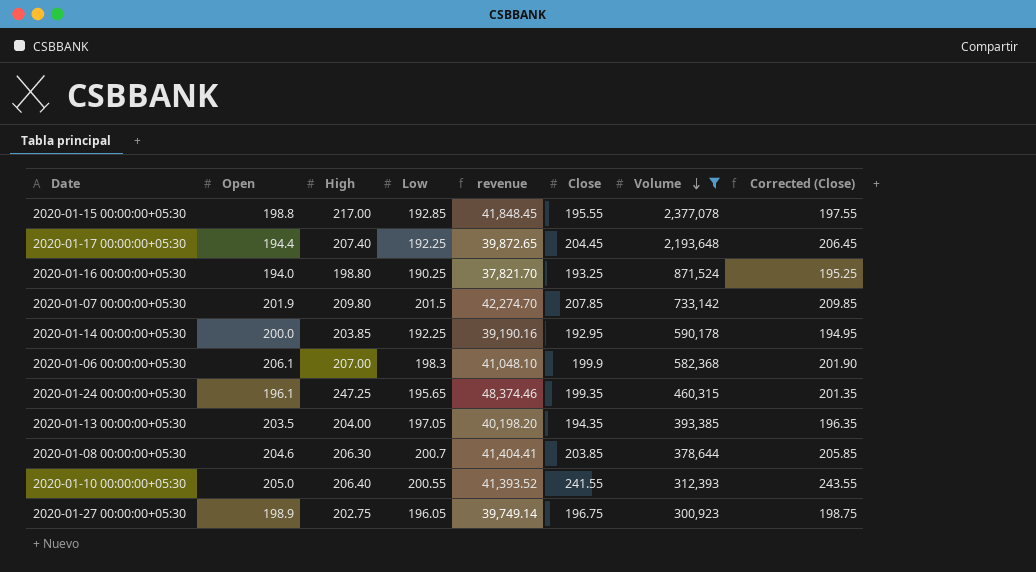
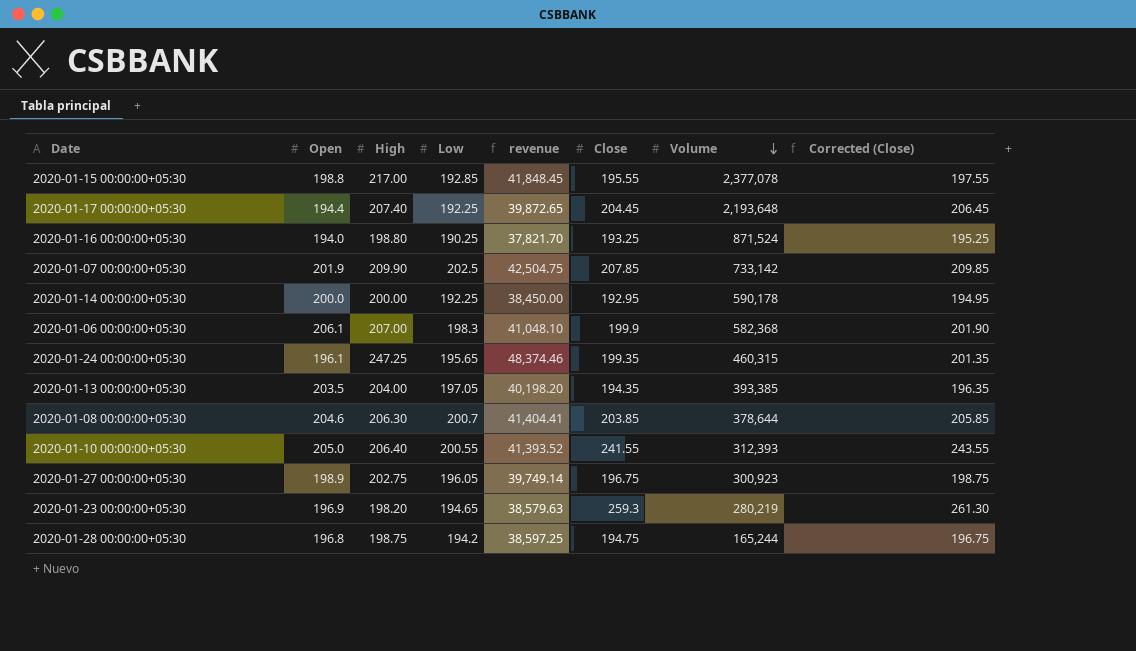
filter: Volume >= 300,923 -> none
2020-01-07 00:00:00+05:30 | High: 209.80 -> 209.90
2020-01-07 00:00:00+05:30 | Low: 201.5 -> 202.5
2020-01-07 00:00:00+05:30 | revenue: 42,274.70 -> 42,504.75
2020-01-14 00:00:00+05:30 | High: 203.85 -> 200.00
2020-01-14 00:00:00+05:30 | revenue: 39,190.16 -> 38,450.00

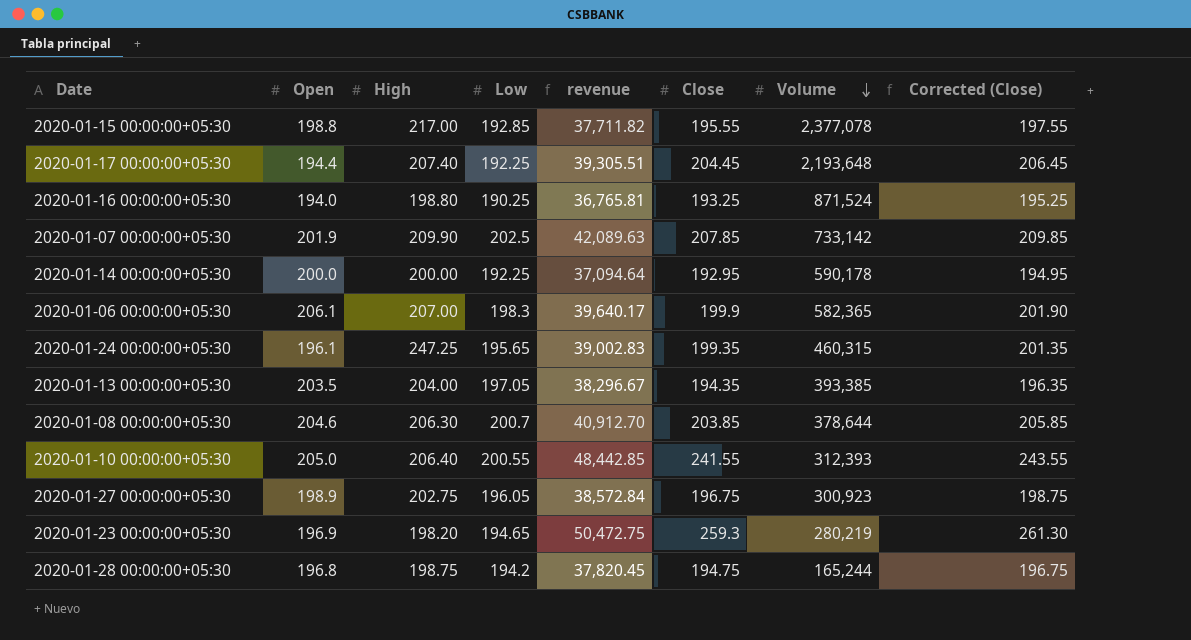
column revenue | formula: [High] * [Low] -> [Low] * [Close]
2020-01-06 00:00:00+05:30 | Volume: 582,368 -> 582,365

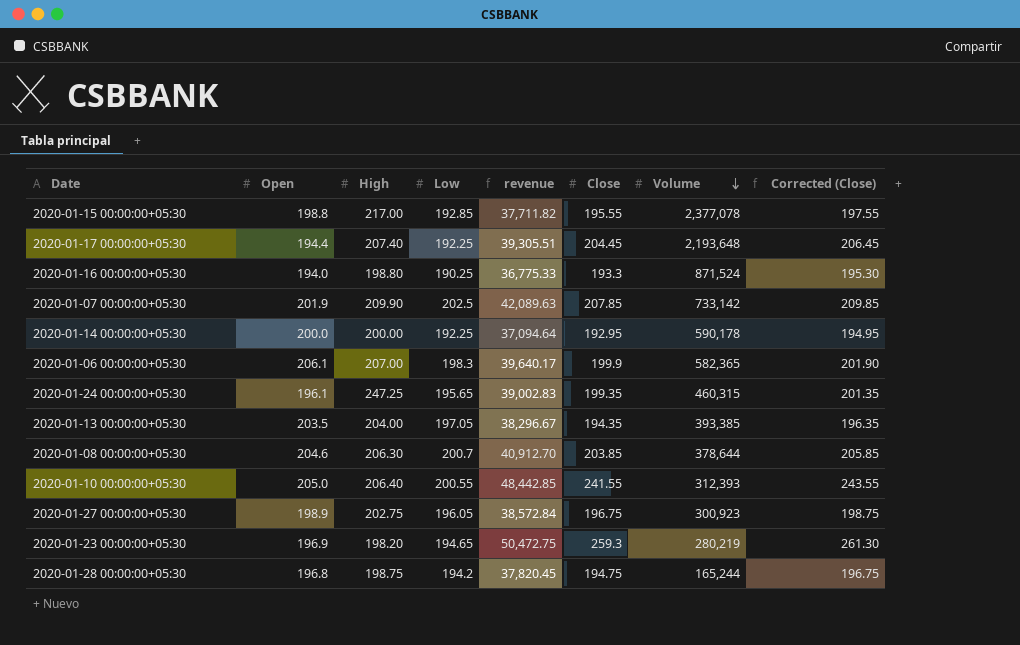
2020-01-16 00:00:00+05:30 | revenue: 36,765.81 -> 36,775.33
2020-01-16 00:00:00+05:30 | Close: 193.25 -> 193.3
2020-01-16 00:00:00+05:30 | Corrected (Close): 195.25 -> 195.30

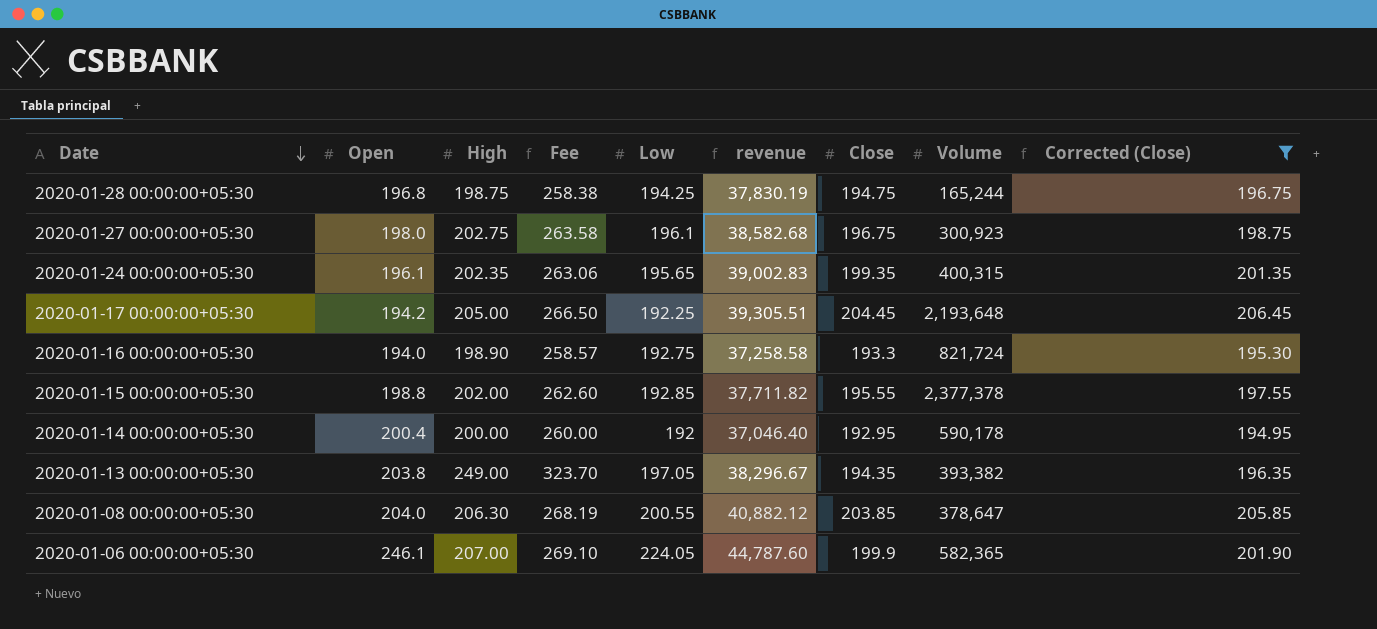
filter: none -> Corrected (Close) <= 206.45
row order: Volume descending -> Date descending
column Fee | formula: none -> [High] * 1.3
2020-01-28 00:00:00+05:30 | Low: 194.2 -> 194.25
2020-01-28 00:00:00+05:30 | revenue: 37,820.45 -> 37,830.19
2020-01-27 00:00:00+05:30 | Open: 198.9 -> 198.0
2020-01-27 00:00:00+05:30 | Low: 196.05 -> 196.1
2020-01-27 00:00:00+05:30 | revenue: 38,572.84 -> 38,582.68
2020-01-24 00:00:00+05:30 | High: 247.25 -> 202.35
2020-01-24 00:00:00+05:30 | Volume: 460,315 -> 400,315
2020-01-17 00:00:00+05:30 | Open: 194.4 -> 194.2
2020-01-17 00:00:00+05:30 | High: 207.40 -> 205.00
2020-01-16 00:00:00+05:30 | High: 198.80 -> 198.90
2020-01-16 00:00:00+05:30 | Low: 190.25 -> 192.75
2020-01-16 00:00:00+05:30 | revenue: 36,775.33 -> 37,258.58
2020-01-16 00:00:00+05:30 | Volume: 871,524 -> 821,724
2020-01-15 00:00:00+05:30 | High: 217.00 -> 202.00
2020-01-15 00:00:00+05:30 | Volume: 2,377,078 -> 2,377,378
2020-01-14 00:00:00+05:30 | Open: 200.0 -> 200.4
2020-01-14 00:00:00+05:30 | Low: 192.25 -> 192
2020-01-14 00:00:00+05:30 | revenue: 37,094.64 -> 37,046.40
2020-01-13 00:00:00+05:30 | Open: 203.5 -> 203.8
2020-01-13 00:00:00+05:30 | High: 204.00 -> 249.00
2020-01-13 00:00:00+05:30 | Volume: 393,385 -> 393,382
2020-01-08 00:00:00+05:30 | Open: 204.6 -> 204.0
2020-01-08 00:00:00+05:30 | Low: 200.7 -> 200.55
2020-01-08 00:00:00+05:30 | revenue: 40,912.70 -> 40,882.12
2020-01-08 00:00:00+05:30 | Volume: 378,644 -> 378,647
2020-01-06 00:00:00+05:30 | Open: 206.1 -> 246.1
2020-01-06 00:00:00+05:30 | Low: 198.3 -> 224.05
2020-01-06 00:00:00+05:30 | revenue: 39,640.17 -> 44,787.60

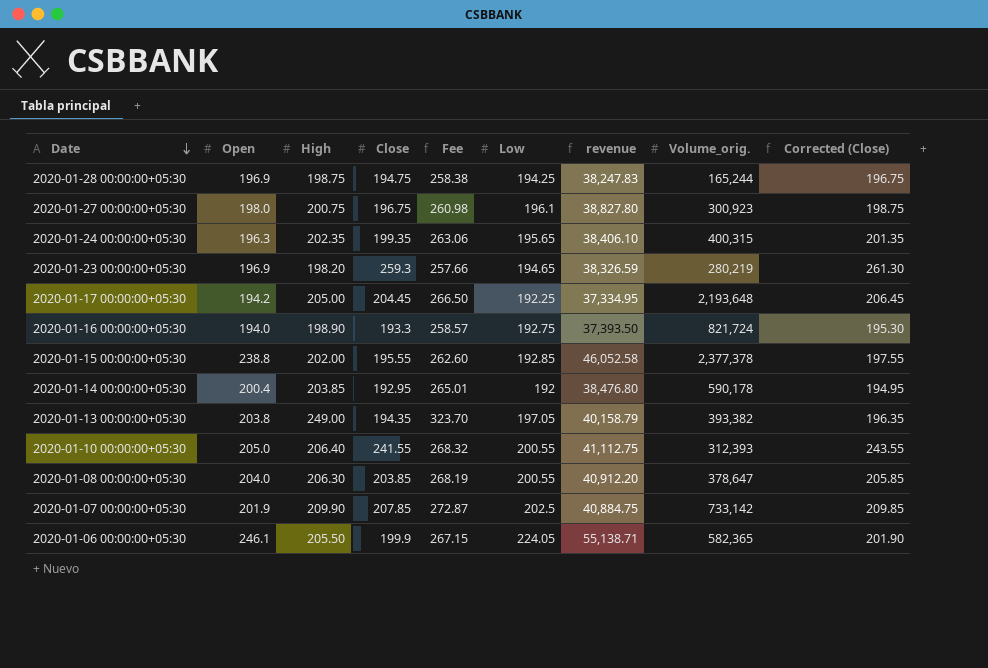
filter: Corrected (Close) <= 206.45 -> none
column Close | position: 7 -> 4
column revenue | formula: [Low] * [Close] -> [Open] * [Low]
column name: Volume -> Volume_orig.
2020-01-28 00:00:00+05:30 | Open: 196.8 -> 196.9
2020-01-27 00:00:00+05:30 | High: 202.75 -> 200.75
2020-01-27 00:00:00+05:30 | Fee: 263.58 -> 260.98
2020-01-24 00:00:00+05:30 | Open: 196.1 -> 196.3
2020-01-15 00:00:00+05:30 | Open: 198.8 -> 238.8
2020-01-14 00:00:00+05:30 | High: 200.00 -> 203.85
2020-01-14 00:00:00+05:30 | Fee: 260.00 -> 265.01
2020-01-06 00:00:00+05:30 | High: 207.00 -> 205.50
2020-01-06 00:00:00+05:30 | Fee: 269.10 -> 267.15

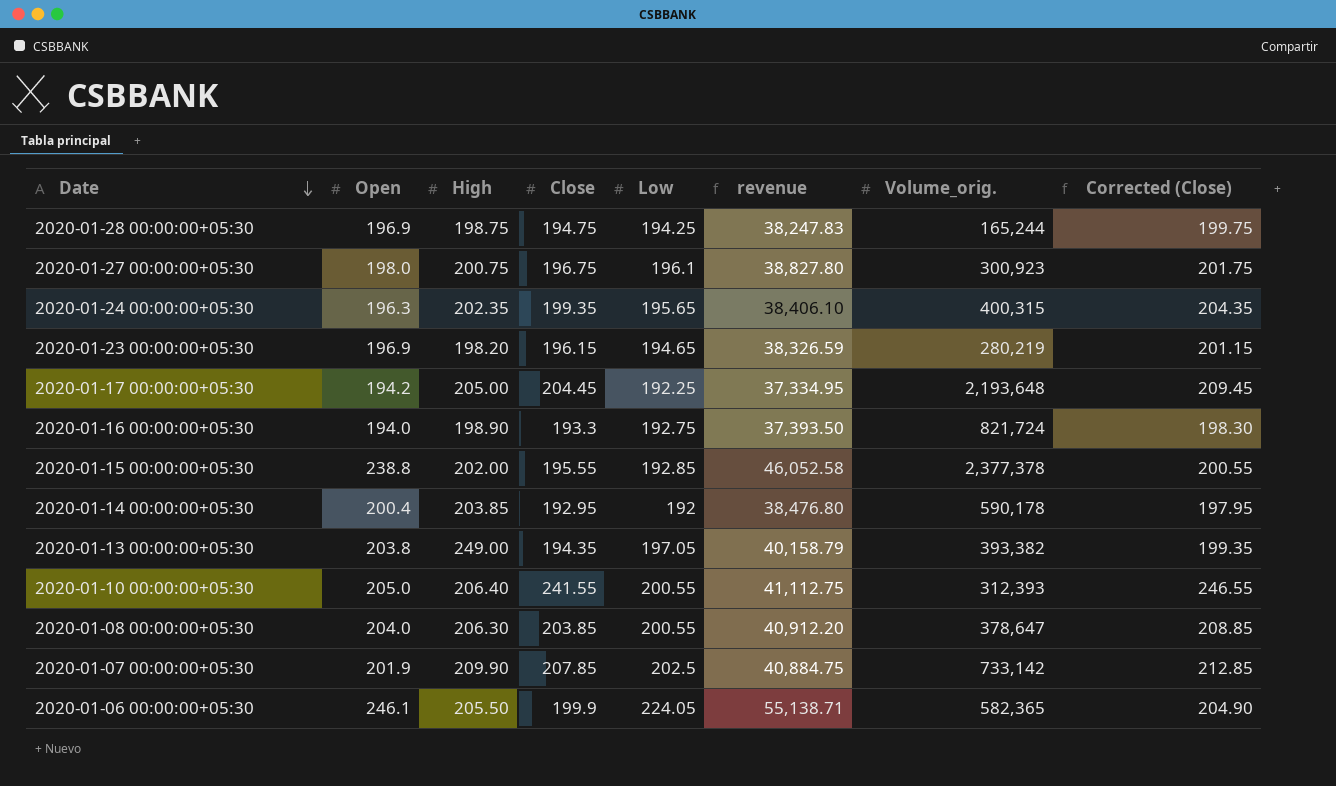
column Fee | formula: [High] * 1.3 -> none
column Corrected (Close) | formula: [Close] + 2 -> [Close] + 5
2020-01-23 00:00:00+05:30 | Close: 259.3 -> 196.15

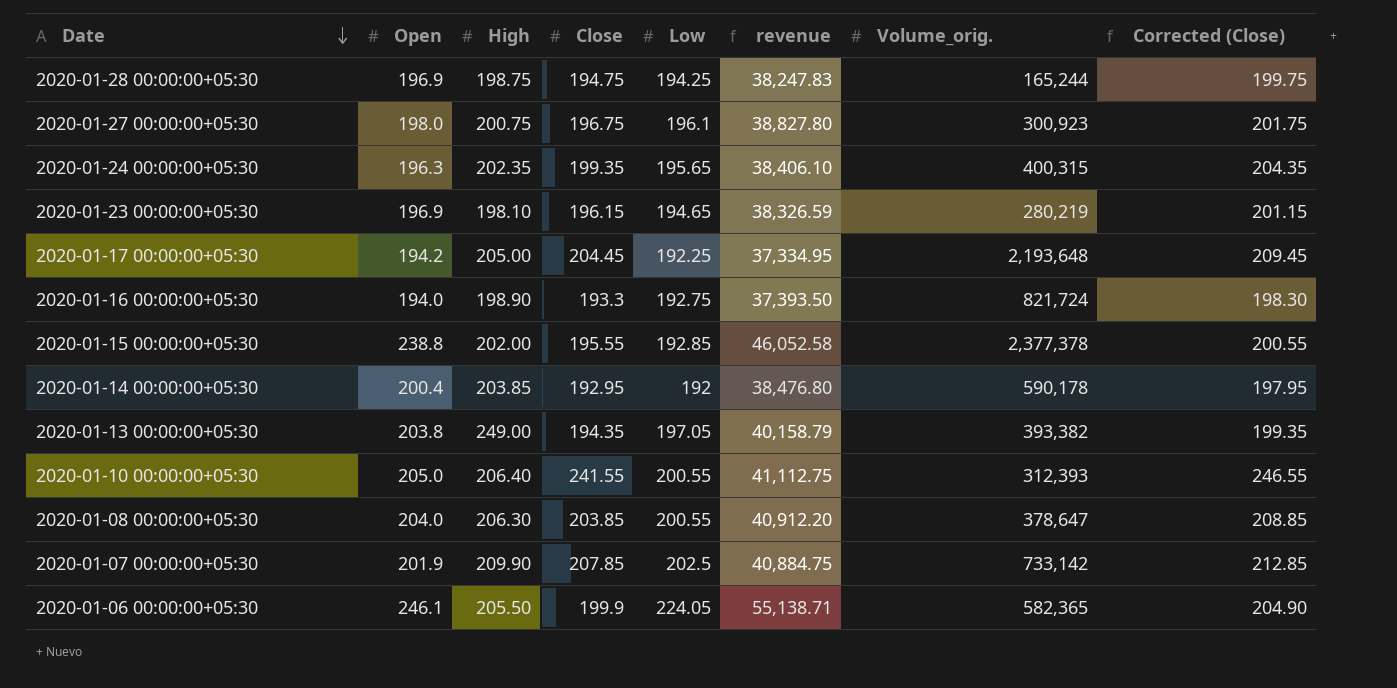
2020-01-23 00:00:00+05:30 | High: 198.20 -> 198.10

